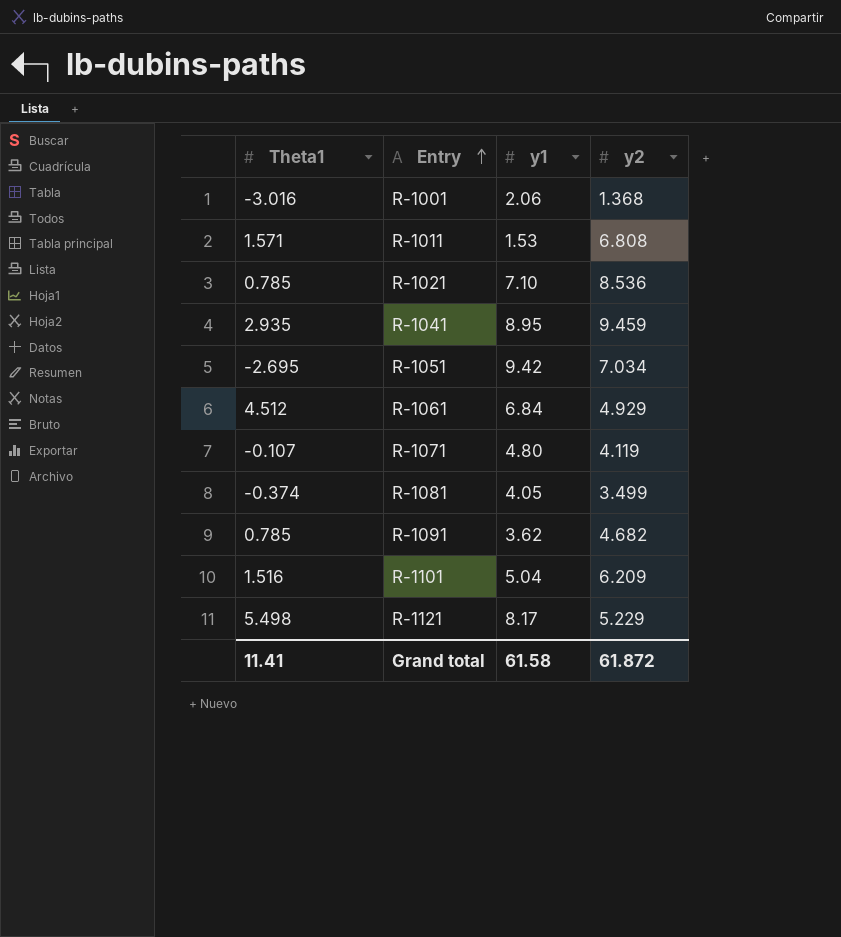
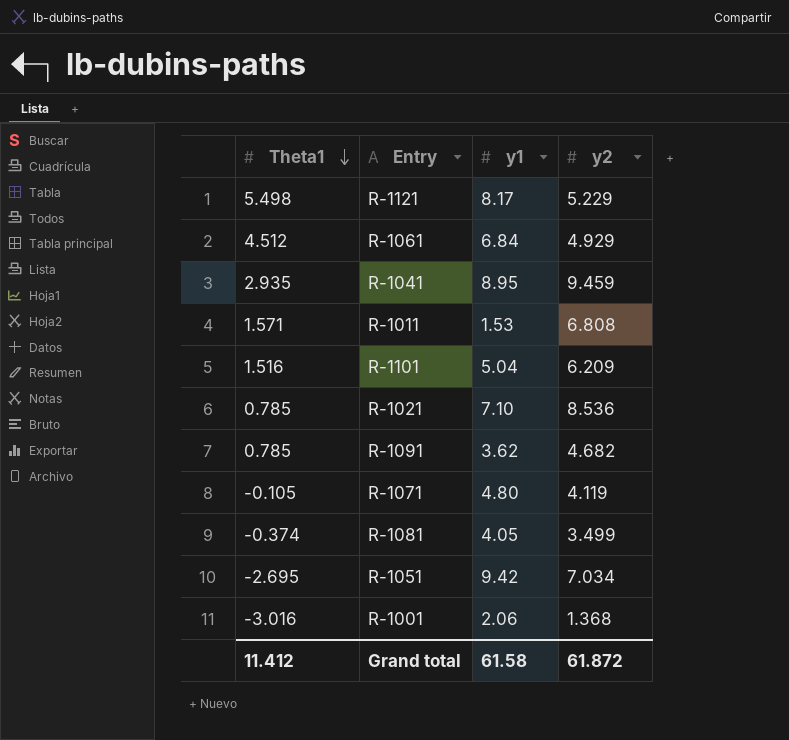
row order: Entry ascending -> Theta1 descending
R-1071 | Theta1: -0.107 -> -0.105
Grand total | Theta1: 11.41 -> 11.412

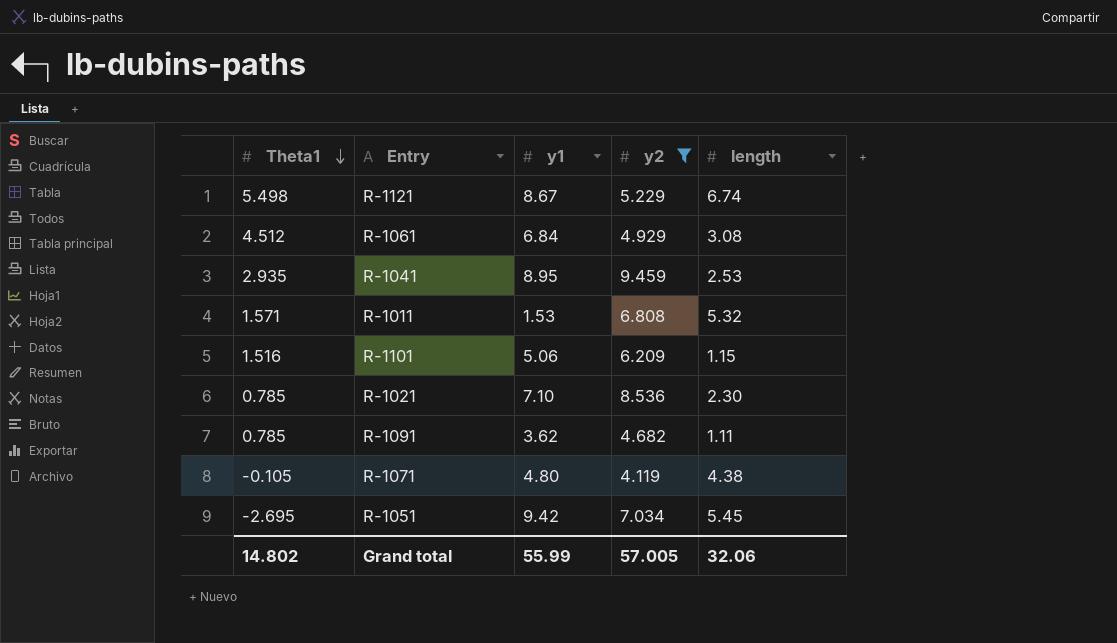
filter: none -> y2 >= 4.119
column length | position: none -> 5
R-1121 | y1: 8.17 -> 8.67
R-1101 | y1: 5.04 -> 5.06
Grand total | Theta1: 11.412 -> 14.802
Grand total | y1: 61.58 -> 55.99
Grand total | y2: 61.872 -> 57.005

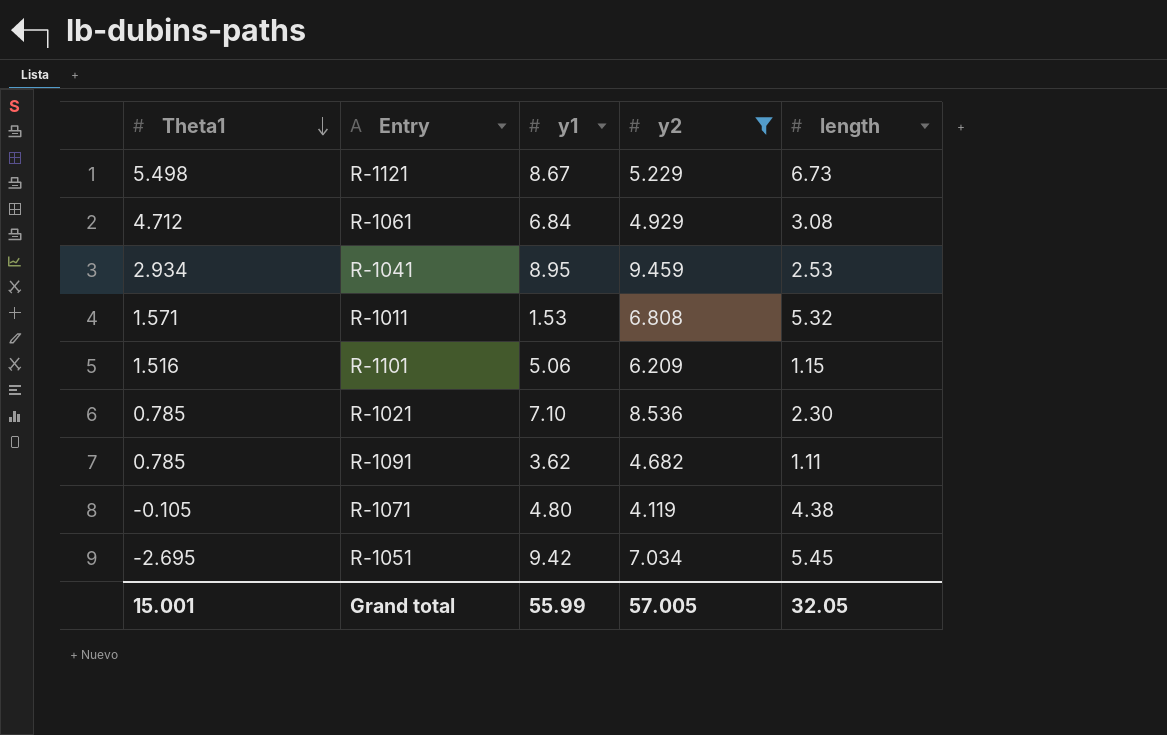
R-1121 | length: 6.74 -> 6.73
R-1061 | Theta1: 4.512 -> 4.712
R-1041 | Theta1: 2.935 -> 2.934
Grand total | Theta1: 14.802 -> 15.001
Grand total | length: 32.06 -> 32.05

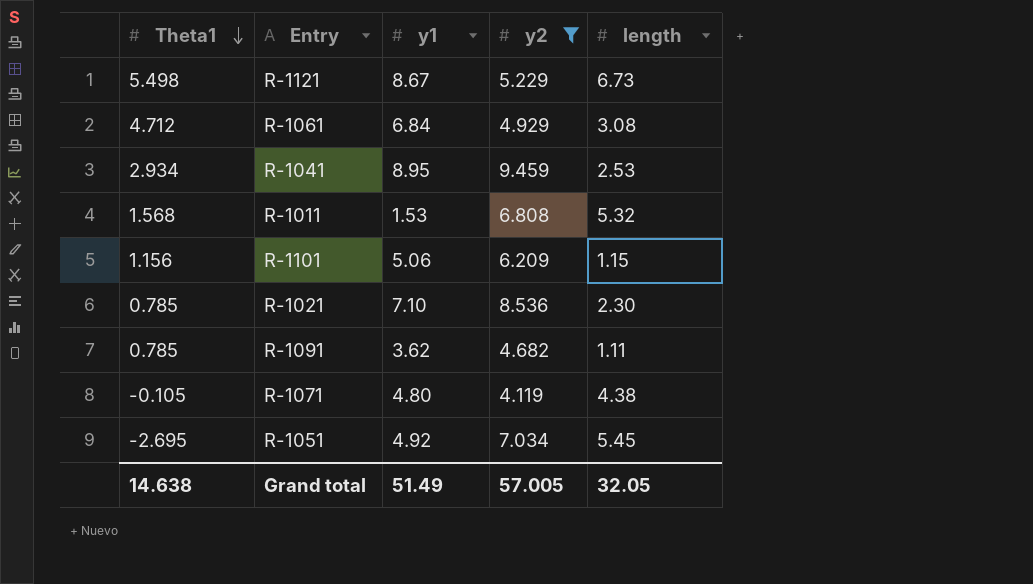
R-1011 | Theta1: 1.571 -> 1.568
R-1101 | Theta1: 1.516 -> 1.156
R-1051 | y1: 9.42 -> 4.92
Grand total | Theta1: 15.001 -> 14.638
Grand total | y1: 55.99 -> 51.49

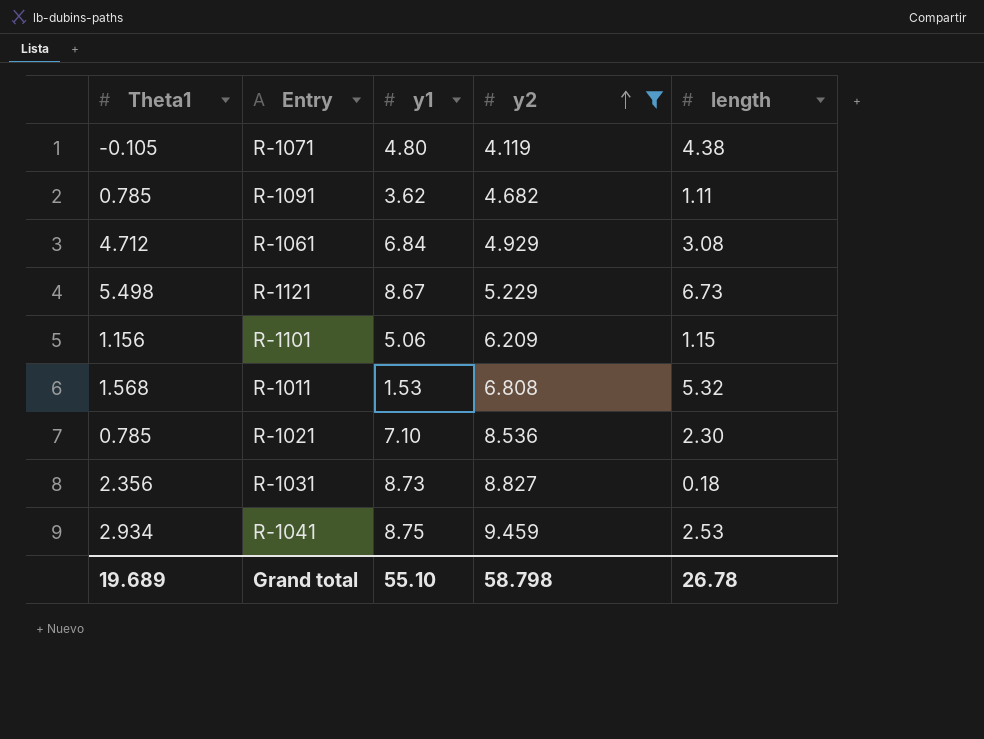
row order: Theta1 descending -> y2 ascending
row R-1051: -2.695 | 4.92 | 7.034 | 5.45 -> none
row R-1031: none -> 2.356 | 8.73 | 8.827 | 0.18
R-1041 | y1: 8.95 -> 8.75
Grand total | Theta1: 14.638 -> 19.689
Grand total | y1: 51.49 -> 55.10
Grand total | y2: 57.005 -> 58.798
Grand total | length: 32.05 -> 26.78

